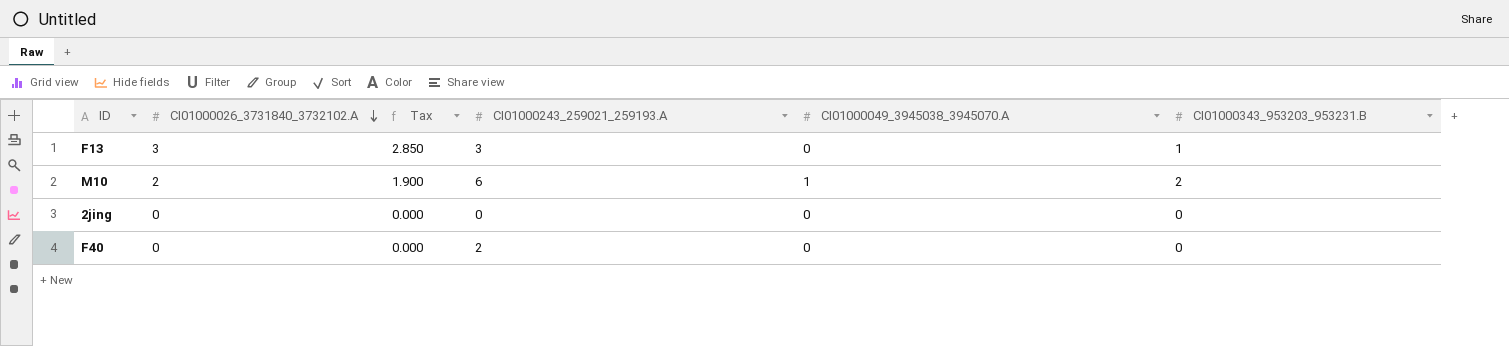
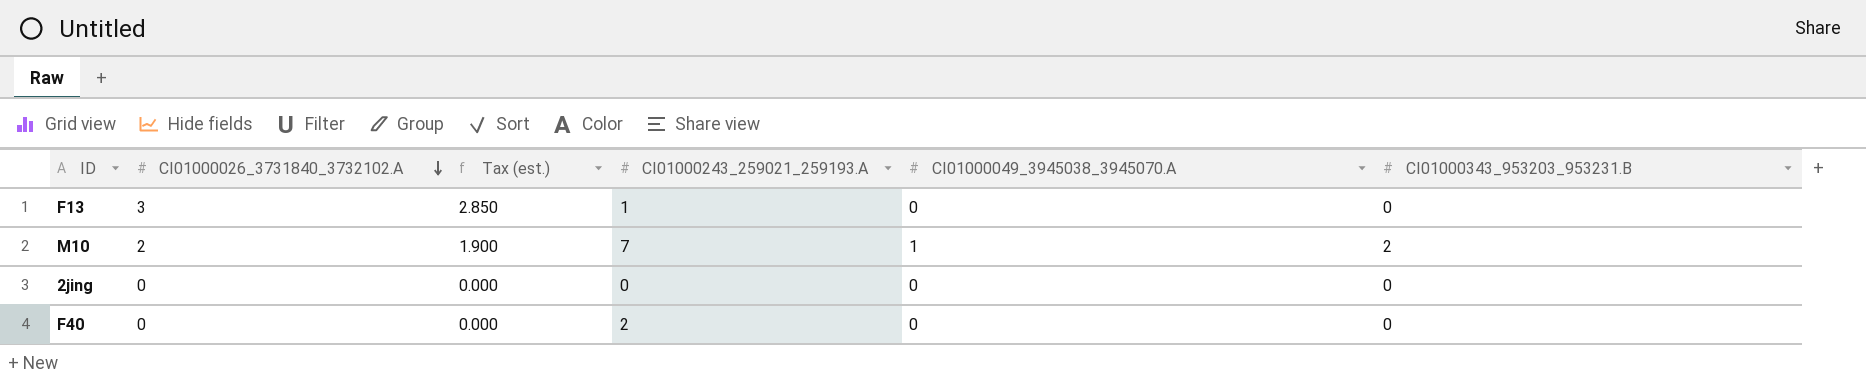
column name: Tax -> Tax (est.)
F13 | CI01000243_259021_259193.A: 3 -> 1
F13 | CI01000343_953203_953231.B: 1 -> 0
M10 | CI01000243_259021_259193.A: 6 -> 7

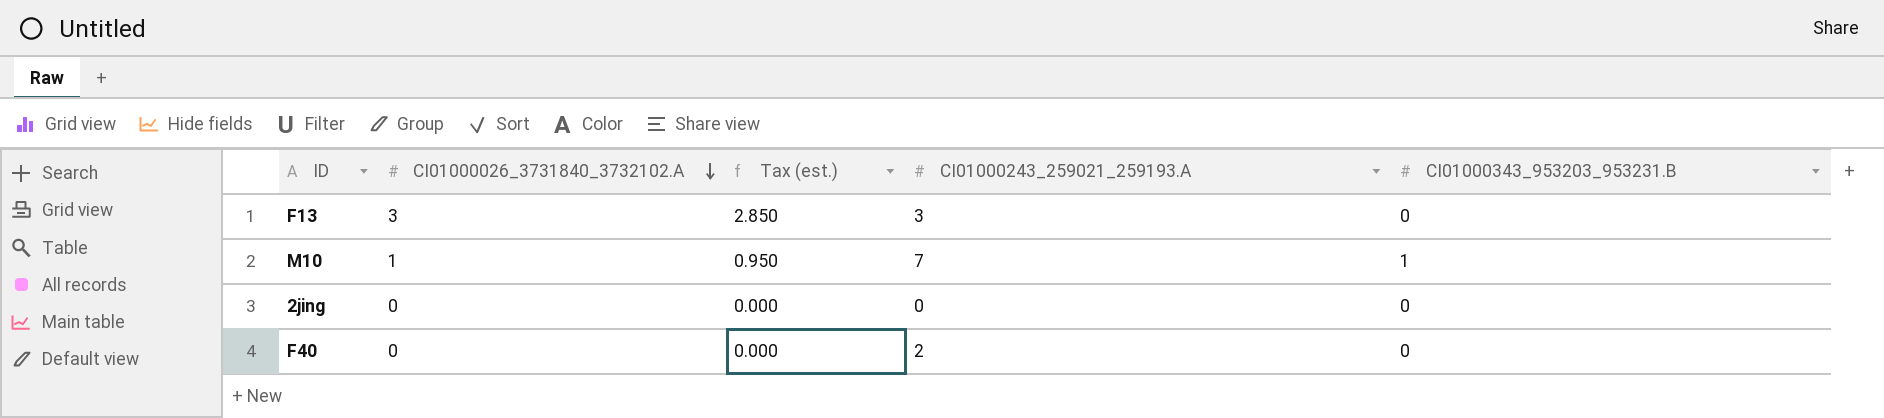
column CI01000049_3945038_3945070.A | position: 5 -> none
F13 | CI01000243_259021_259193.A: 1 -> 3
M10 | CI01000026_3731840_3732102.A: 2 -> 1
M10 | Tax (est.): 1.900 -> 0.950
M10 | CI01000343_953203_953231.B: 2 -> 1

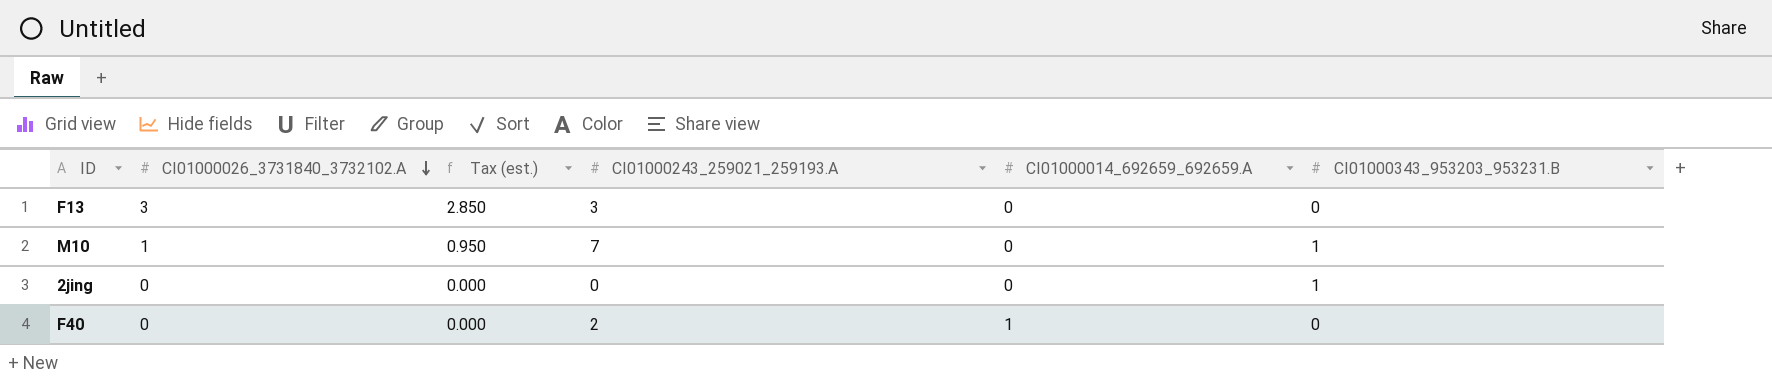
column CI01000014_692659_692659.A | position: none -> 5
2jing | CI01000343_953203_953231.B: 0 -> 1

